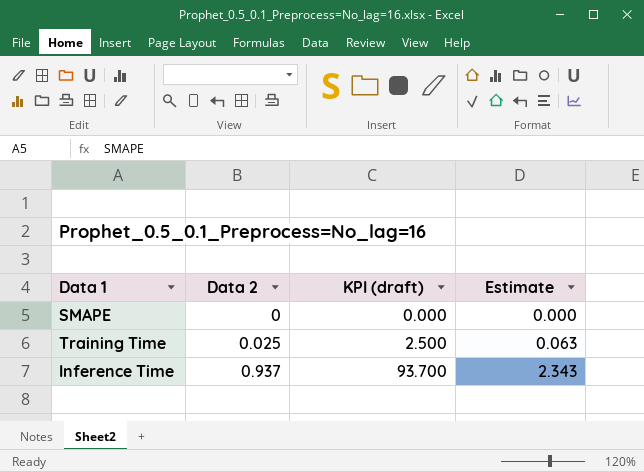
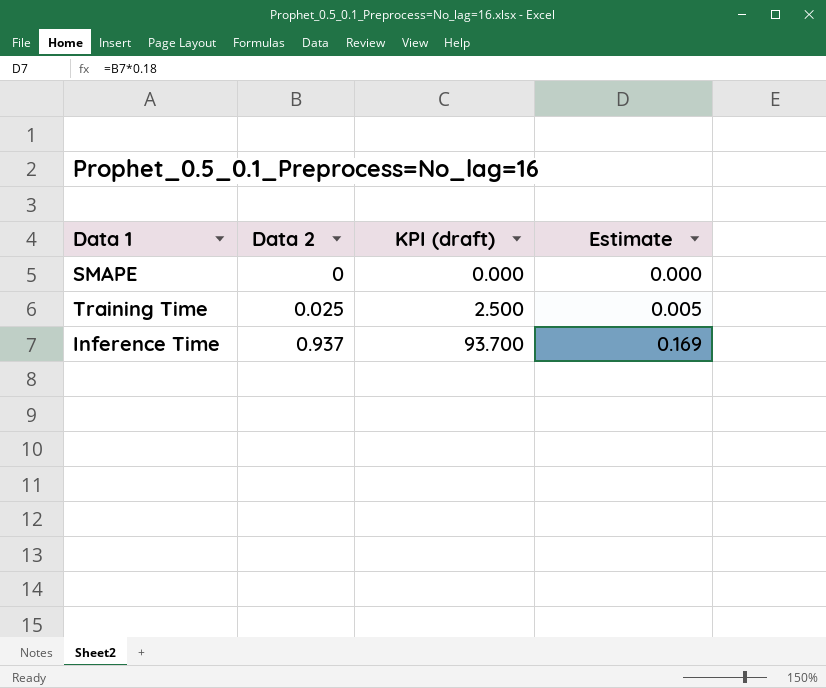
column Estimate | formula: [Data 2] * 2.5 -> [Data 2] * 0.18

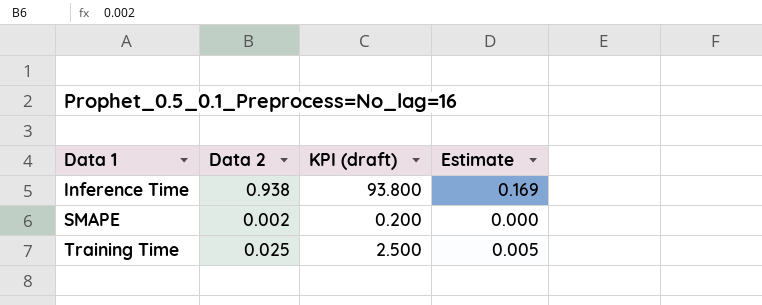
row order: Data 2 ascending -> Data 1 ascending
Inference Time | Data 2: 0.937 -> 0.938
Inference Time | KPI (draft): 93.700 -> 93.800
SMAPE | Data 2: 0 -> 0.002
SMAPE | KPI (draft): 0.000 -> 0.200

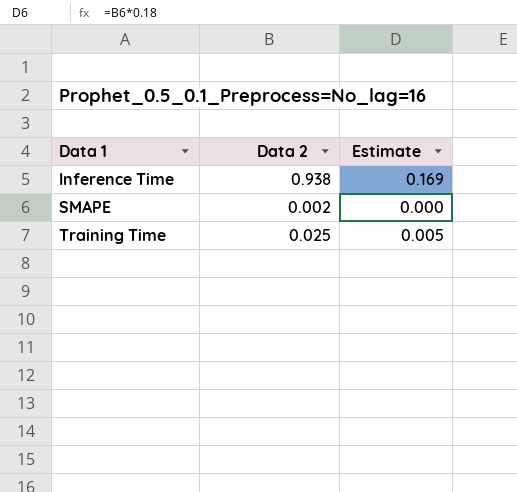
column KPI (draft) | formula: [Data 2] * 100 -> none

